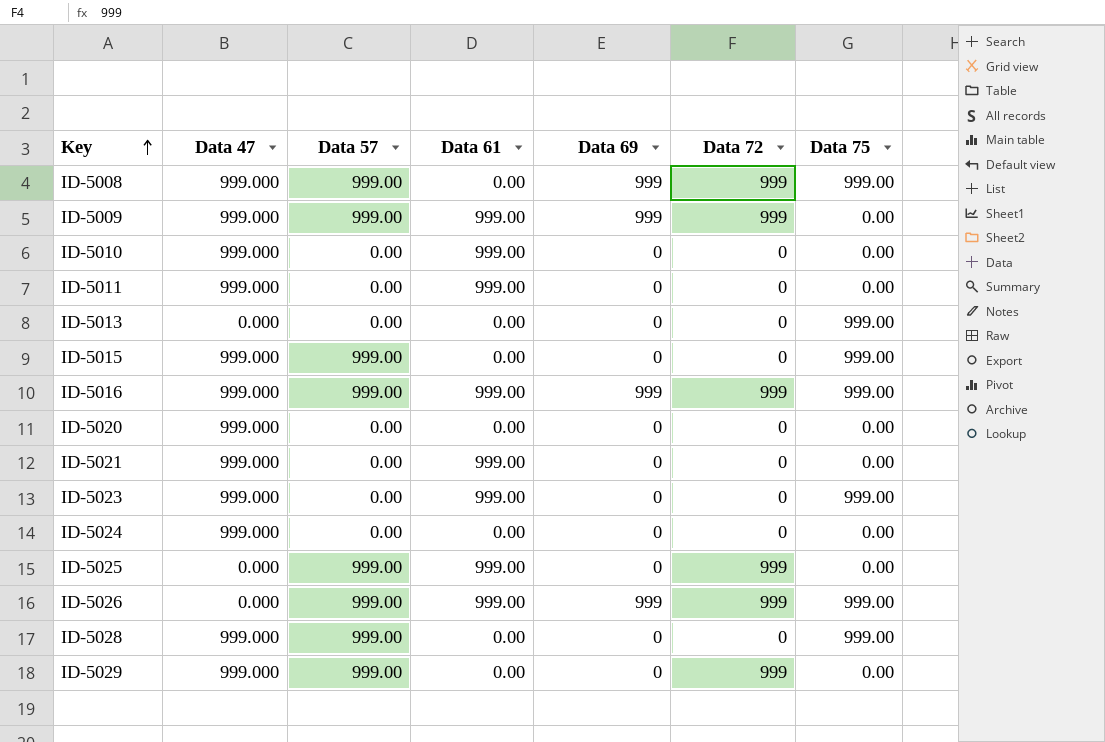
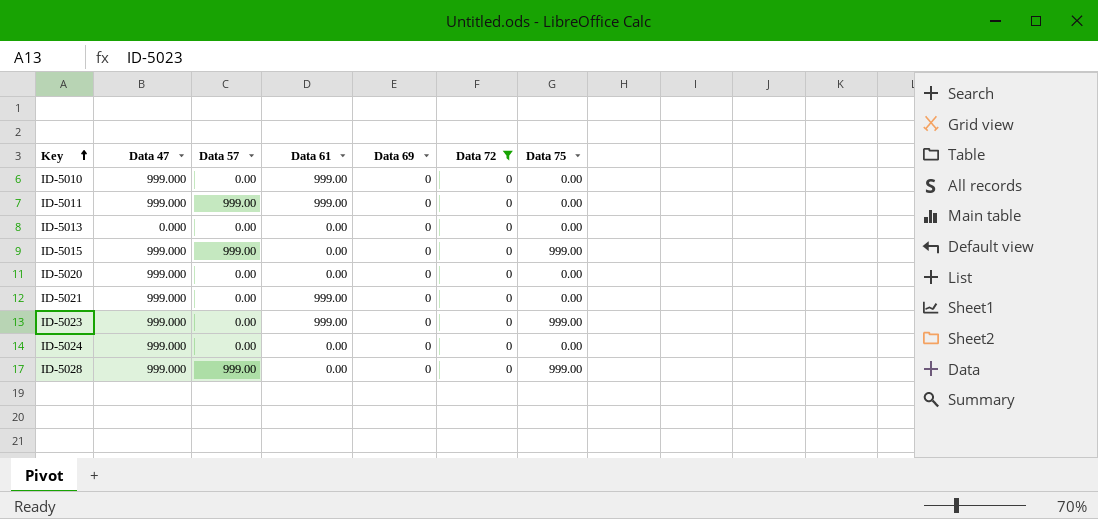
filter: none -> Data 72 = 0
ID-5011 | Data 57: 0.00 -> 999.00
ID-5013 | Data 75: 999.00 -> 0.00

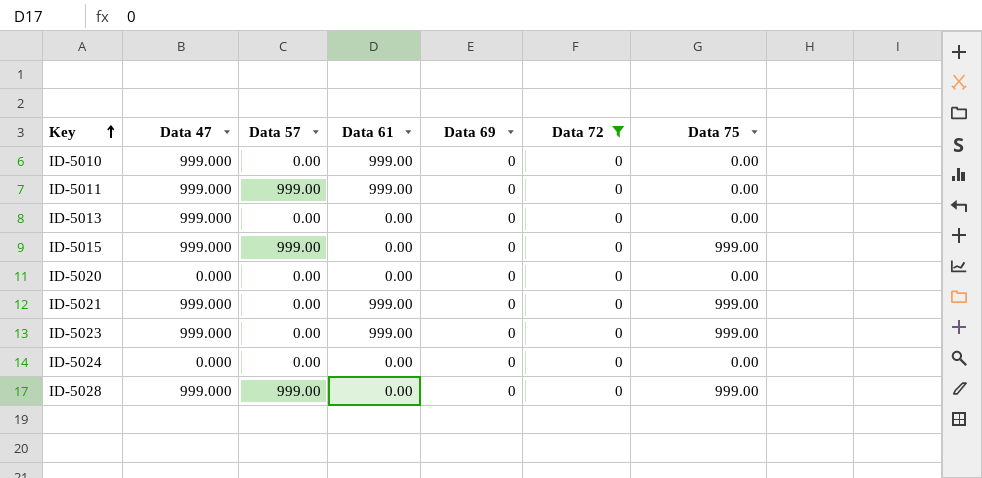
ID-5013 | Data 47: 0.000 -> 999.000
ID-5020 | Data 47: 999.000 -> 0.000
ID-5021 | Data 75: 0.00 -> 999.00
ID-5024 | Data 47: 999.000 -> 0.000

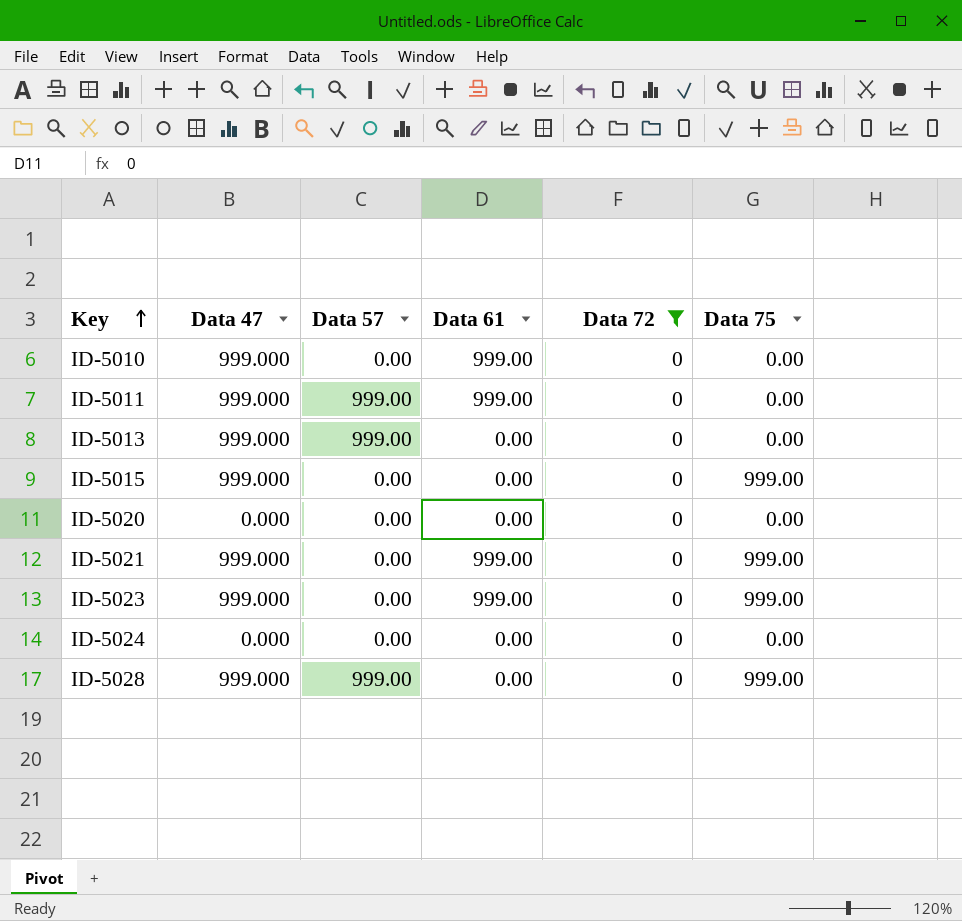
column Data 69 | position: 5 -> none
ID-5013 | Data 57: 0.00 -> 999.00
ID-5015 | Data 57: 999.00 -> 0.00

